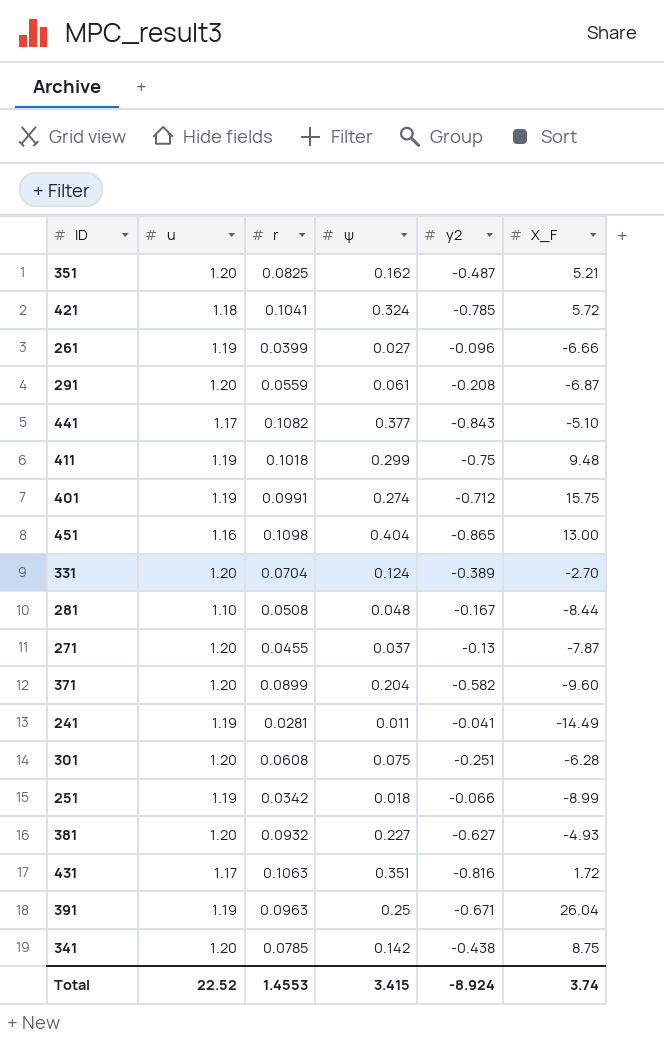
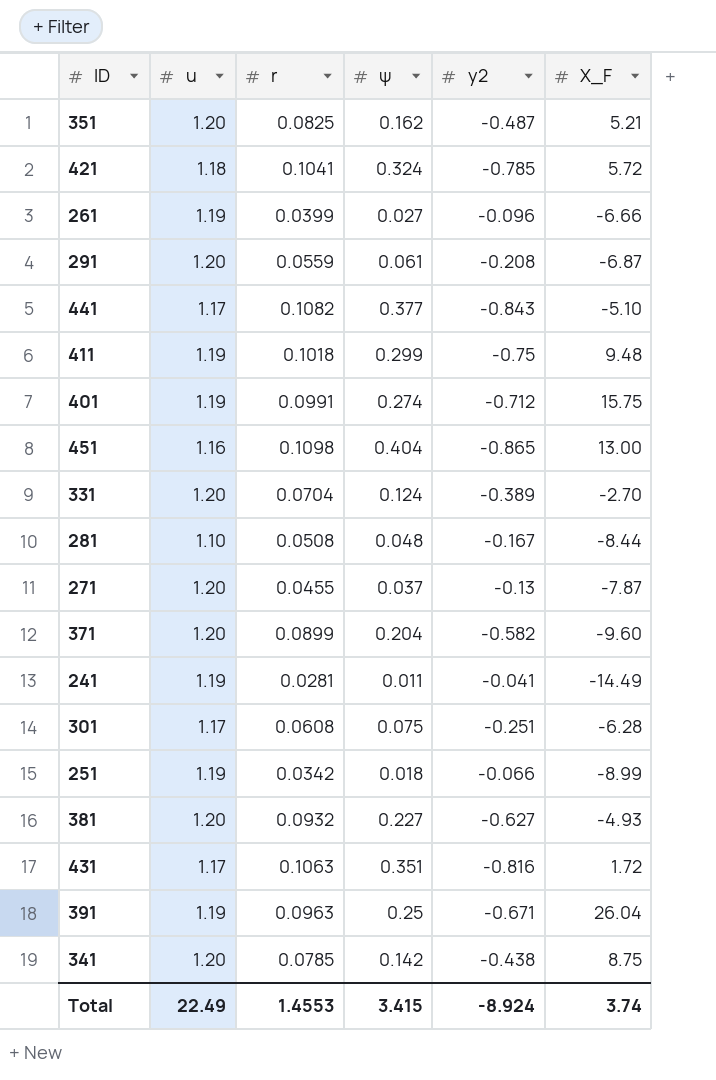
301 | u: 1.20 -> 1.17
Total | u: 22.52 -> 22.49

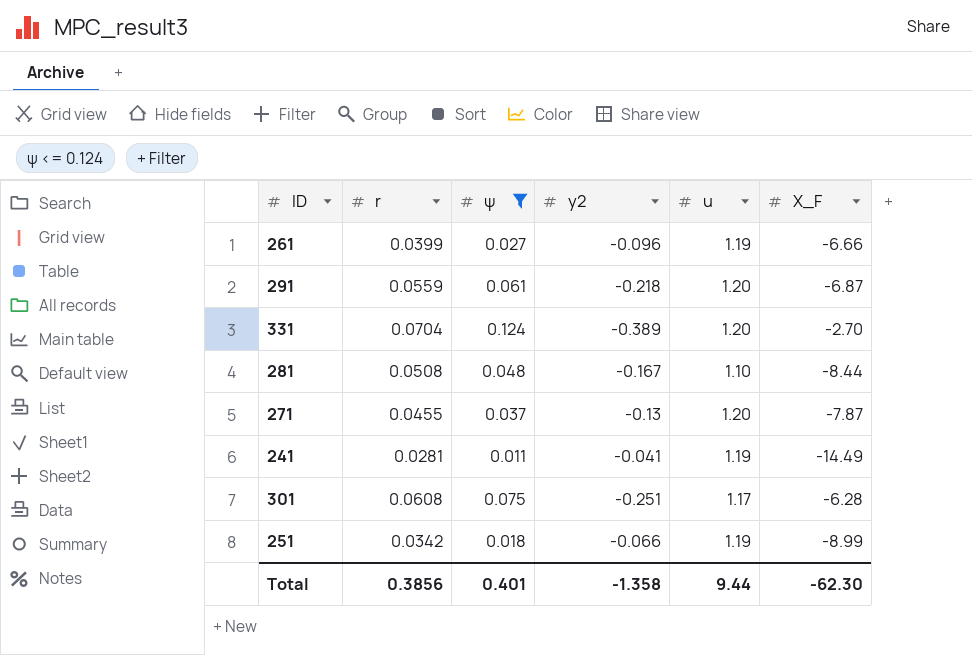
filter: none -> ψ <= 0.124
column u | position: 2 -> 5
291 | y2: -0.208 -> -0.218
Total | r: 1.4553 -> 0.3856
Total | ψ: 3.415 -> 0.401
Total | y2: -8.924 -> -1.358
Total | u: 22.49 -> 9.44
Total | X_F: 3.74 -> -62.30

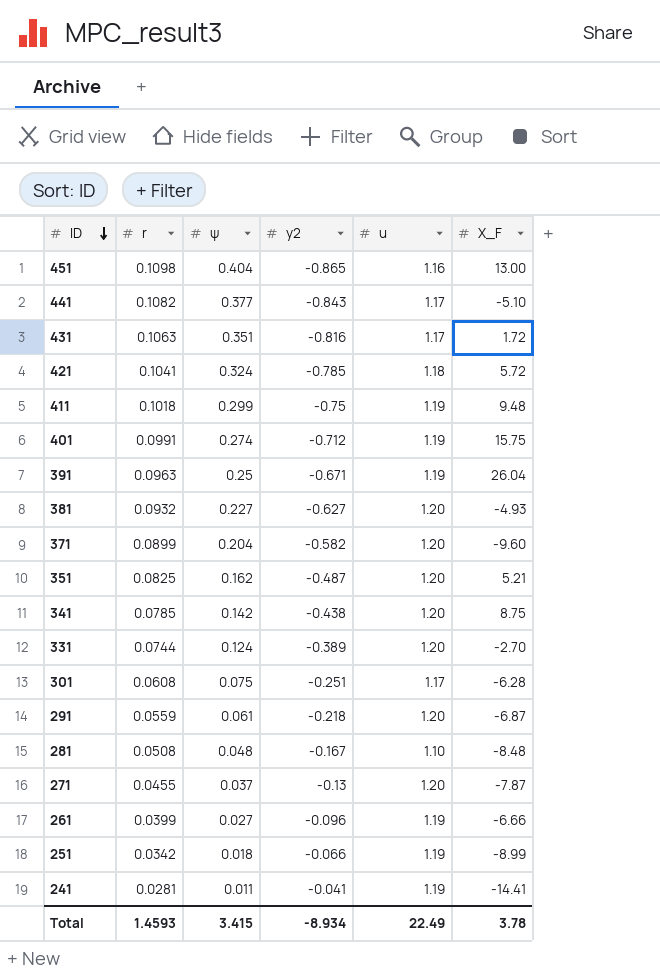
filter: ψ <= 0.124 -> none
row order: none -> ID descending
331 | r: 0.0704 -> 0.0744
281 | X_F: -8.44 -> -8.48
241 | X_F: -14.49 -> -14.41
Total | r: 0.3856 -> 1.4593
Total | ψ: 0.401 -> 3.415
Total | y2: -1.358 -> -8.934
Total | u: 9.44 -> 22.49
Total | X_F: -62.30 -> 3.78

